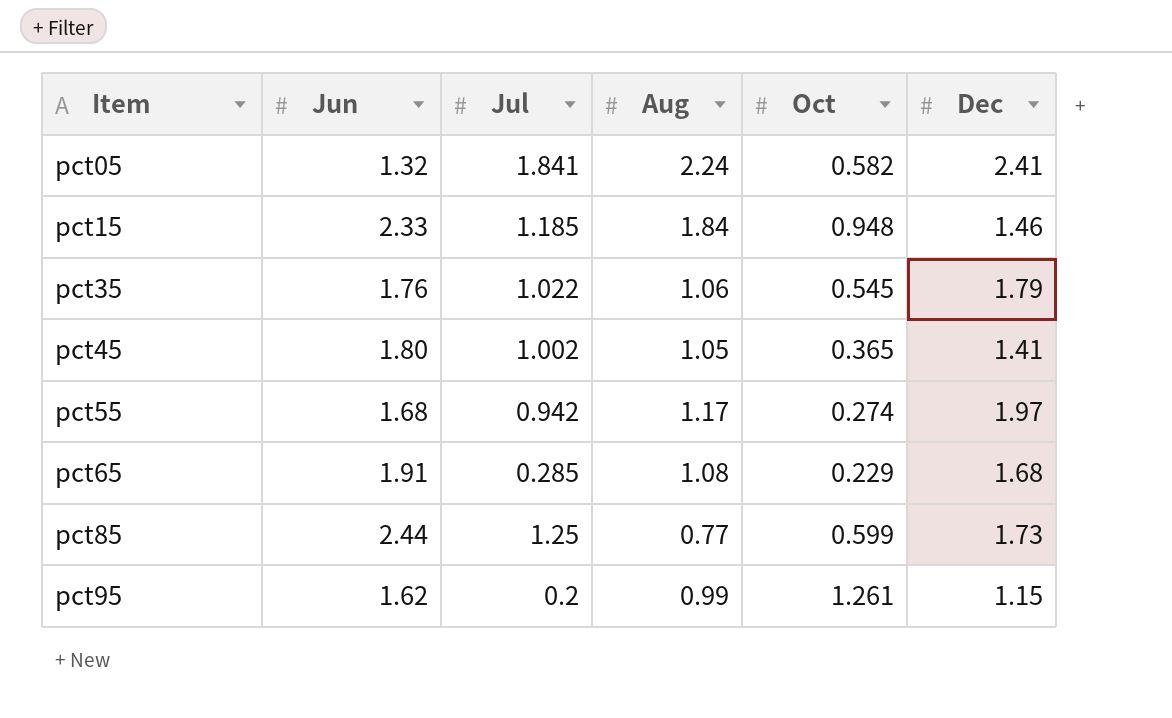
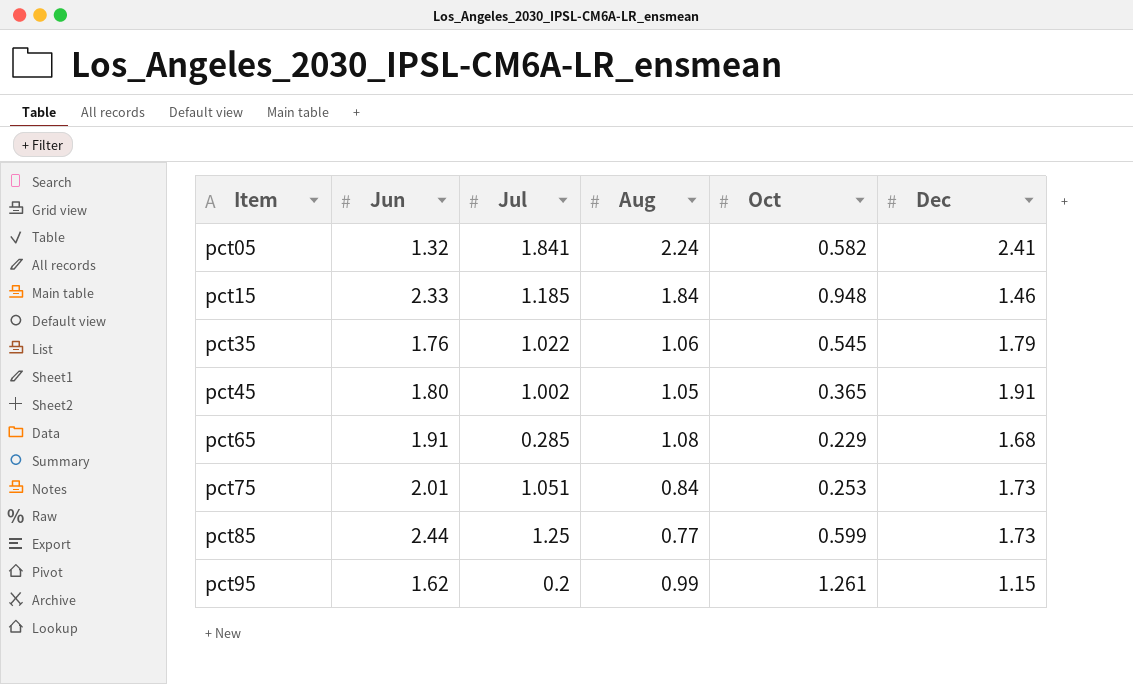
row pct55: 1.68 | 0.942 | 1.17 | 0.274 | 1.97 -> none
pct45 | Dec: 1.41 -> 1.91
row pct75: none -> 2.01 | 1.051 | 0.84 | 0.253 | 1.73

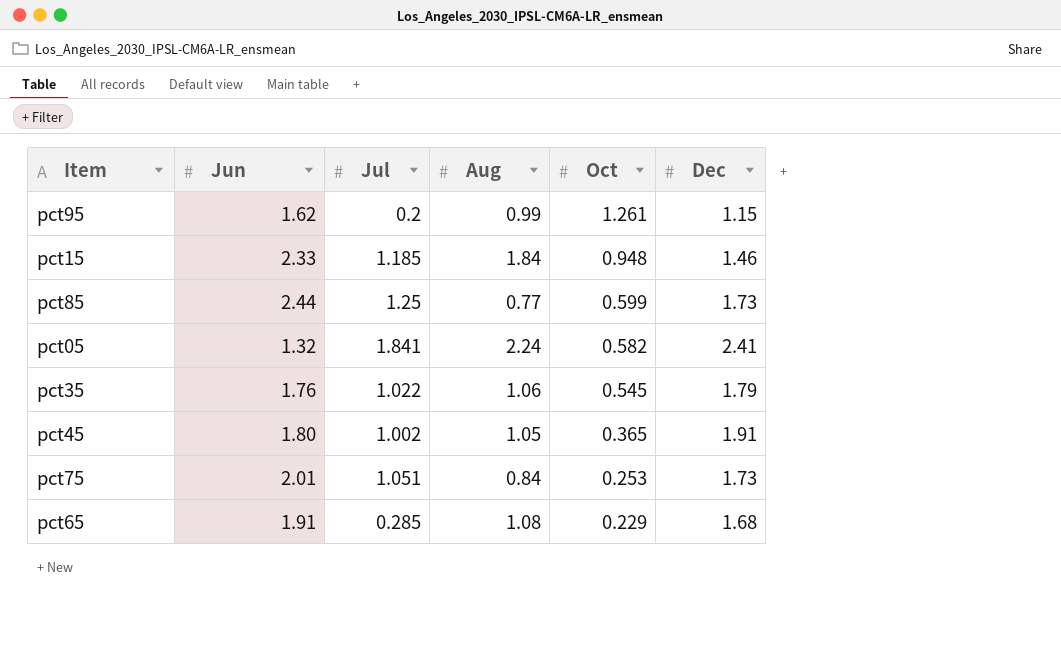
row order: Item ascending -> Oct descending

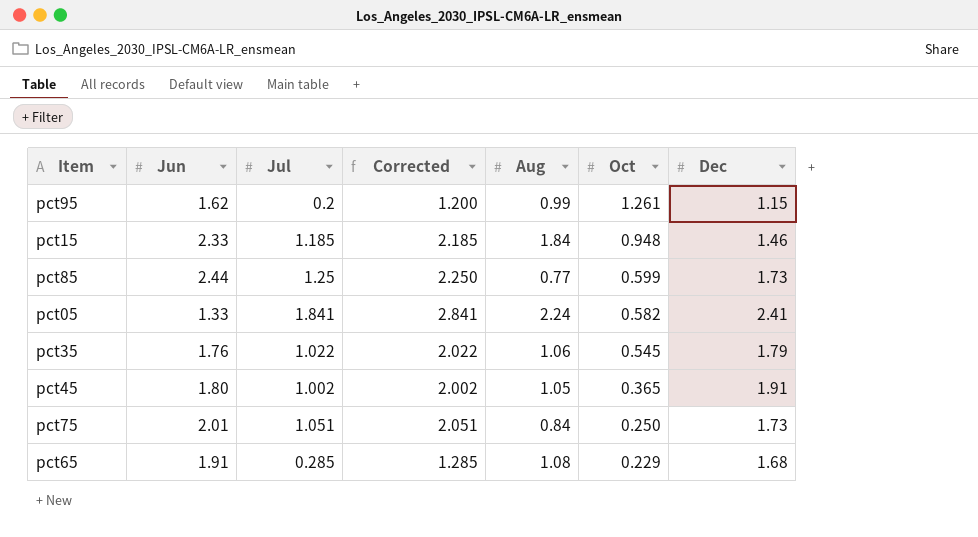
column Corrected | formula: none -> [Jul] + 1
pct05 | Jun: 1.32 -> 1.33
pct75 | Oct: 0.253 -> 0.250

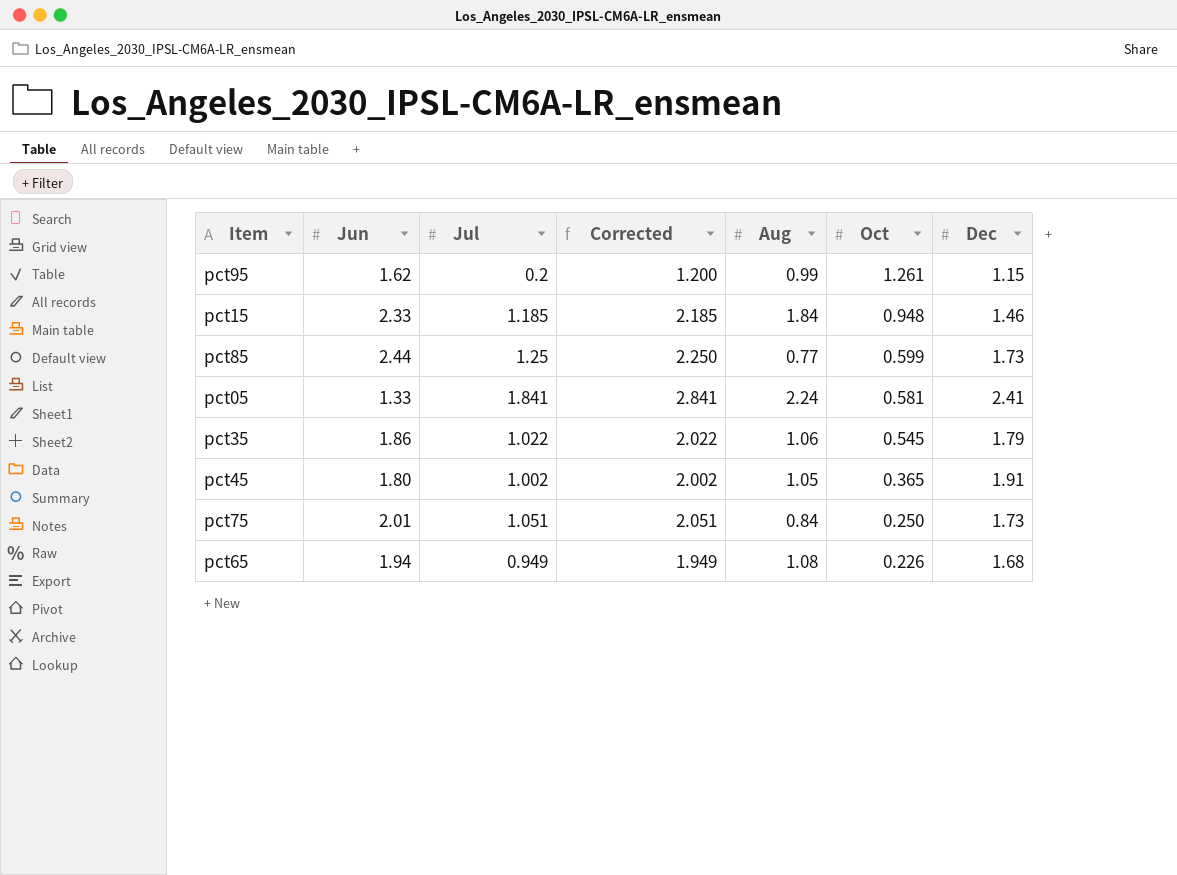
pct05 | Oct: 0.582 -> 0.581
pct35 | Jun: 1.76 -> 1.86
pct65 | Jun: 1.91 -> 1.94
pct65 | Jul: 0.285 -> 0.949
pct65 | Corrected: 1.285 -> 1.949
pct65 | Oct: 0.229 -> 0.226

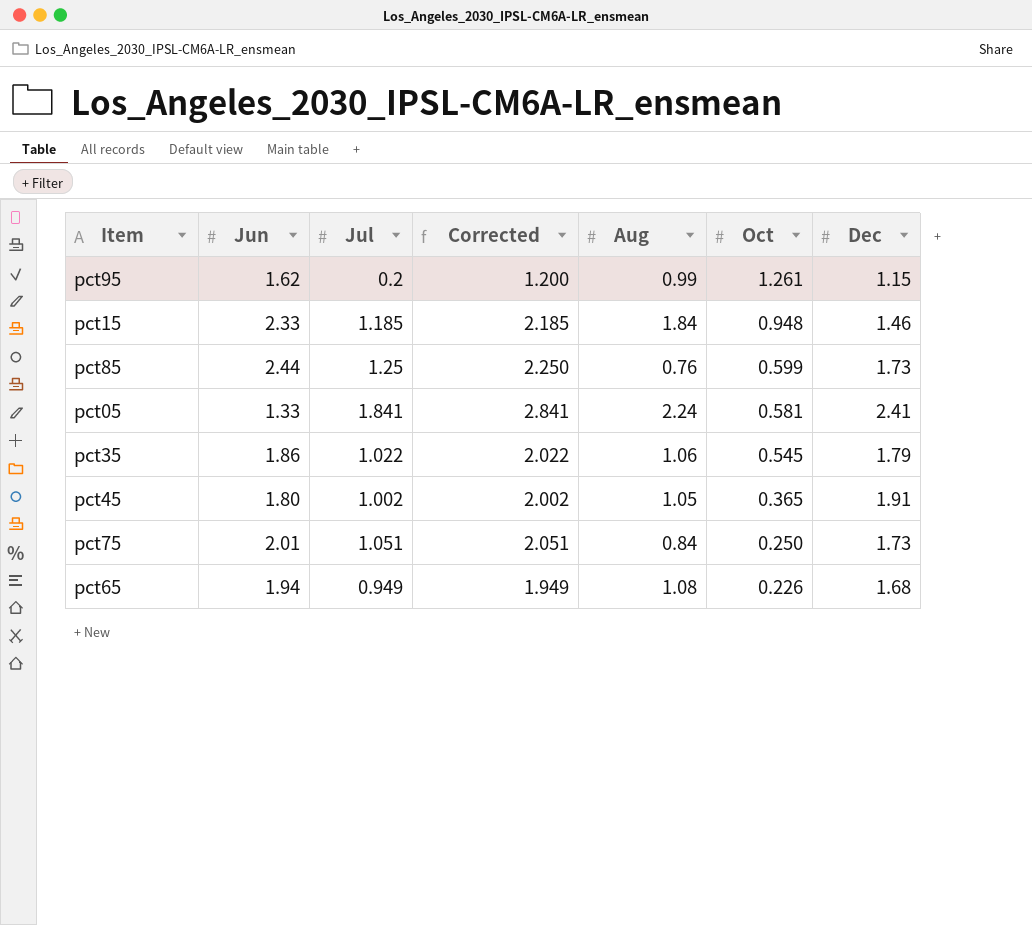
pct85 | Aug: 0.77 -> 0.76

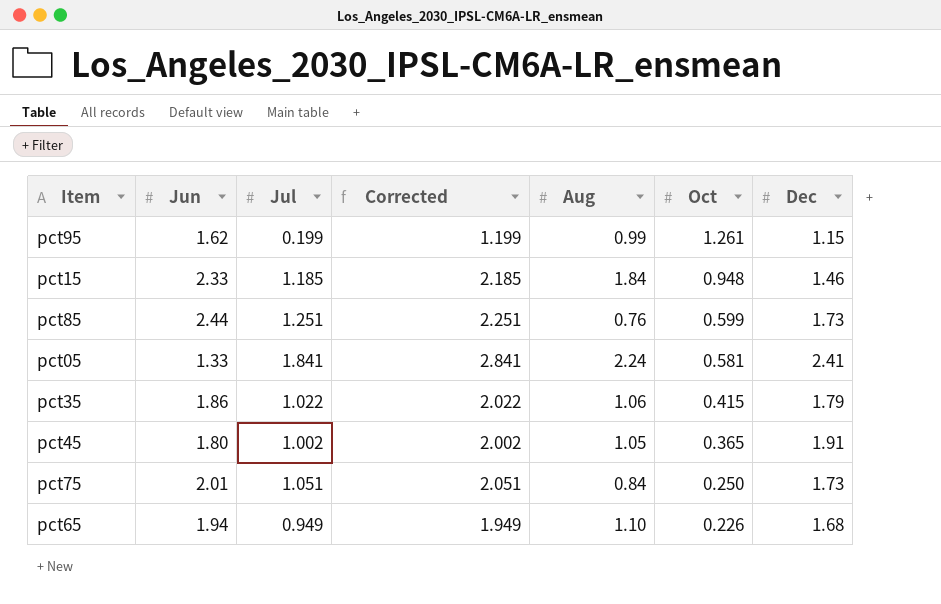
pct95 | Jul: 0.2 -> 0.199
pct95 | Corrected: 1.200 -> 1.199
pct85 | Jul: 1.25 -> 1.251
pct85 | Corrected: 2.250 -> 2.251
pct35 | Oct: 0.545 -> 0.415
pct65 | Aug: 1.08 -> 1.10

